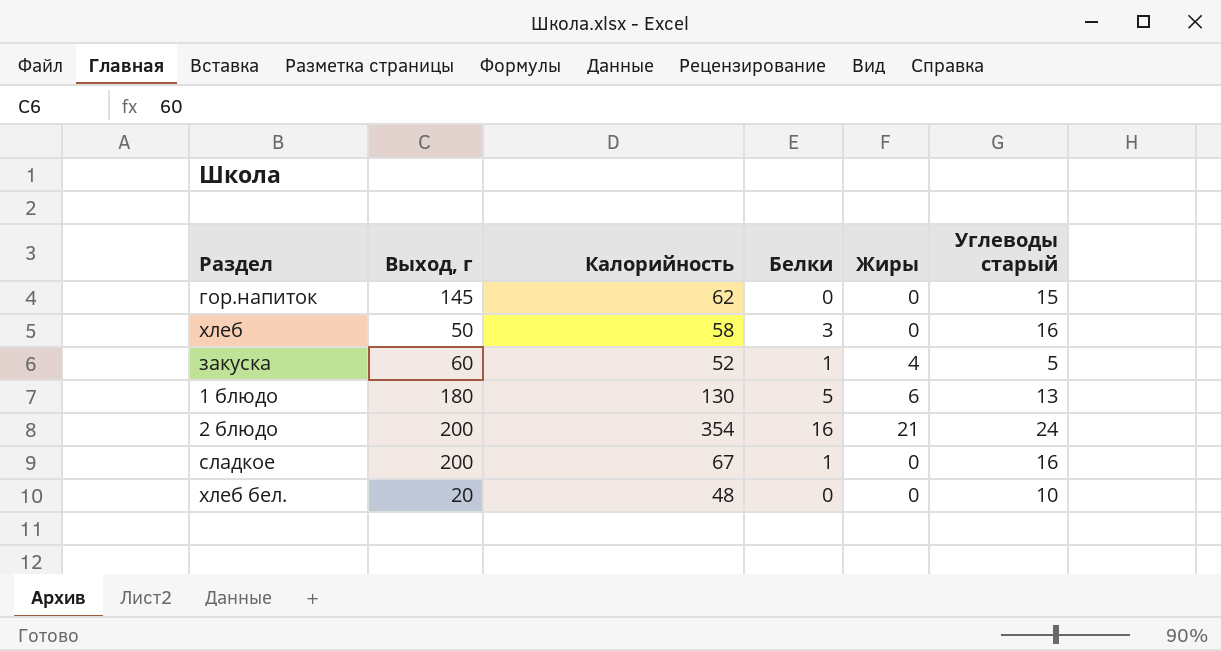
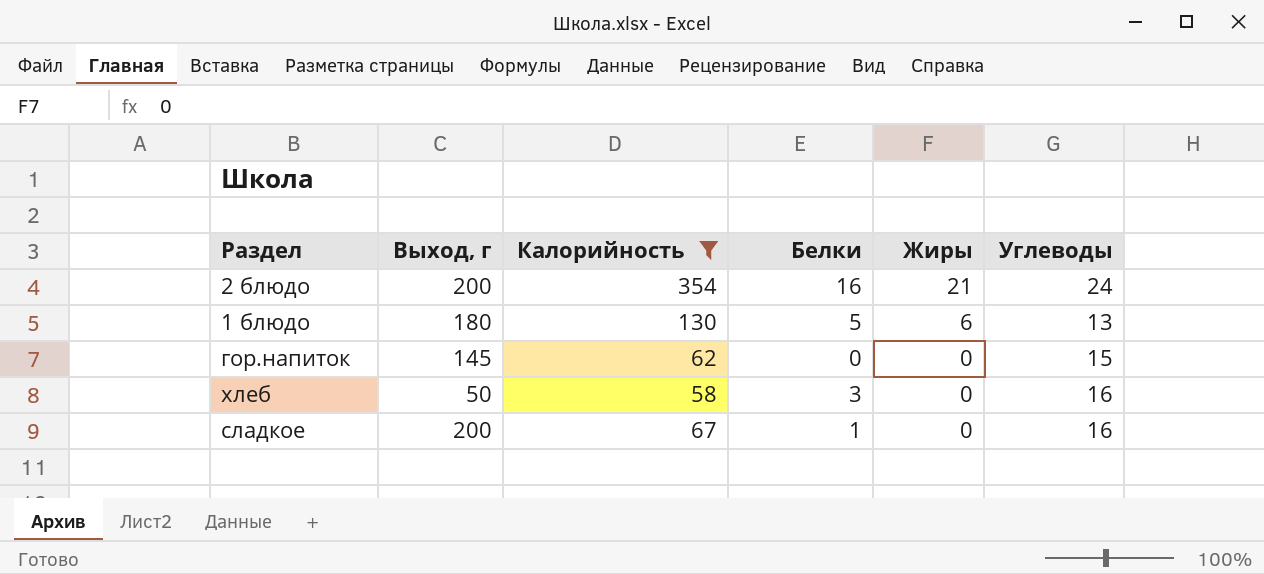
filter: none -> Калорийность >= 58
row order: none -> Жиры descending
column name: Углеводы старый -> Углеводы

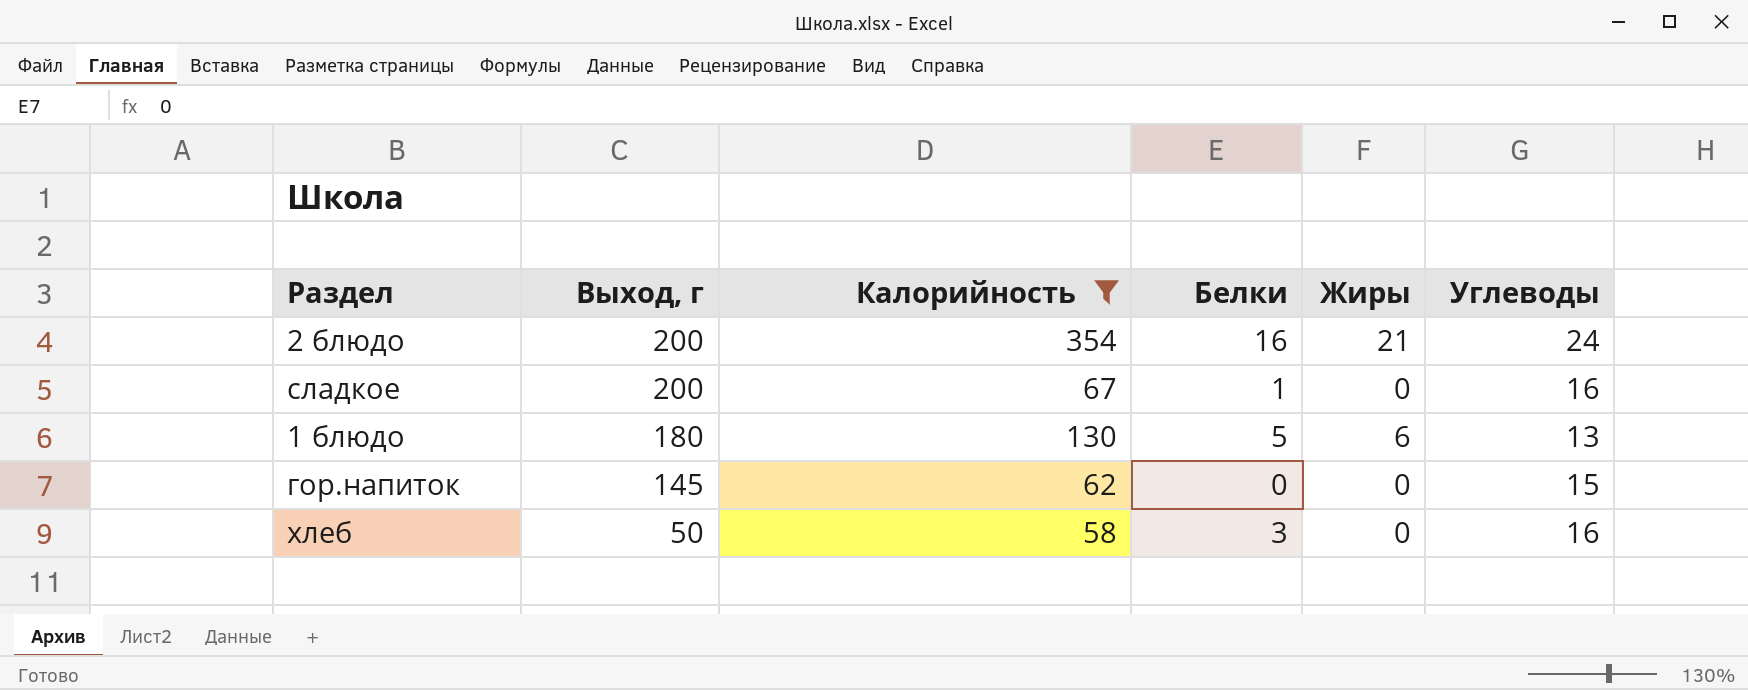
row order: Жиры descending -> Выход, г descending

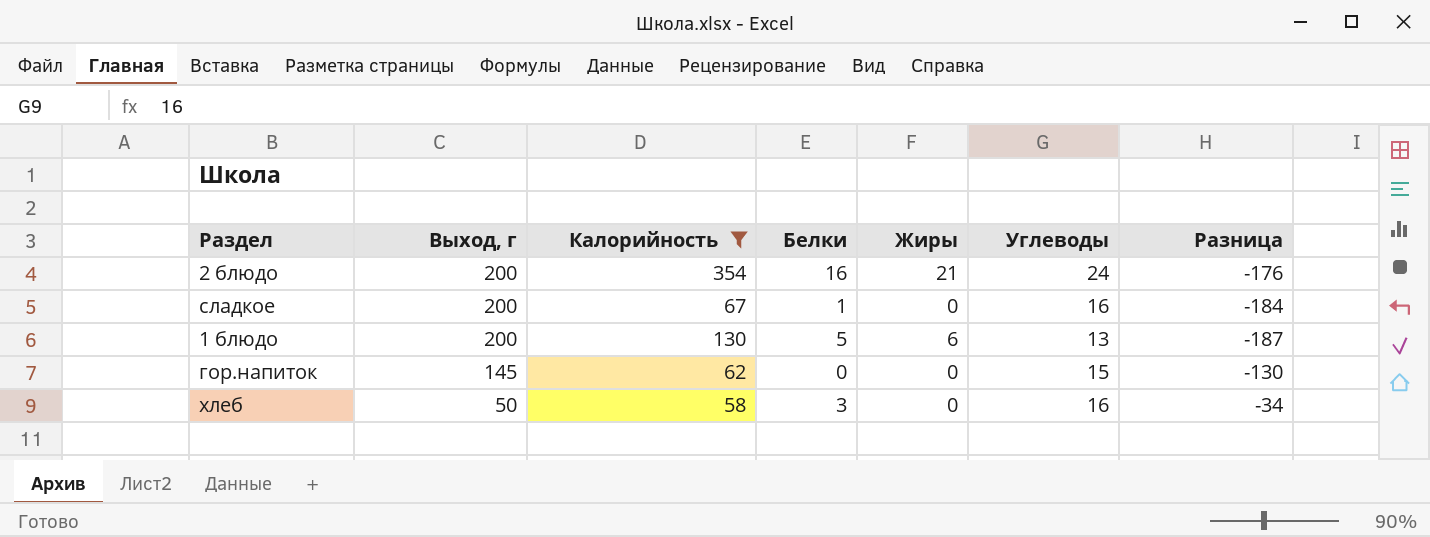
column Разница | formula: none -> [Углеводы] - [Выход, г]
1 блюдо | Выход, г: 180 -> 200

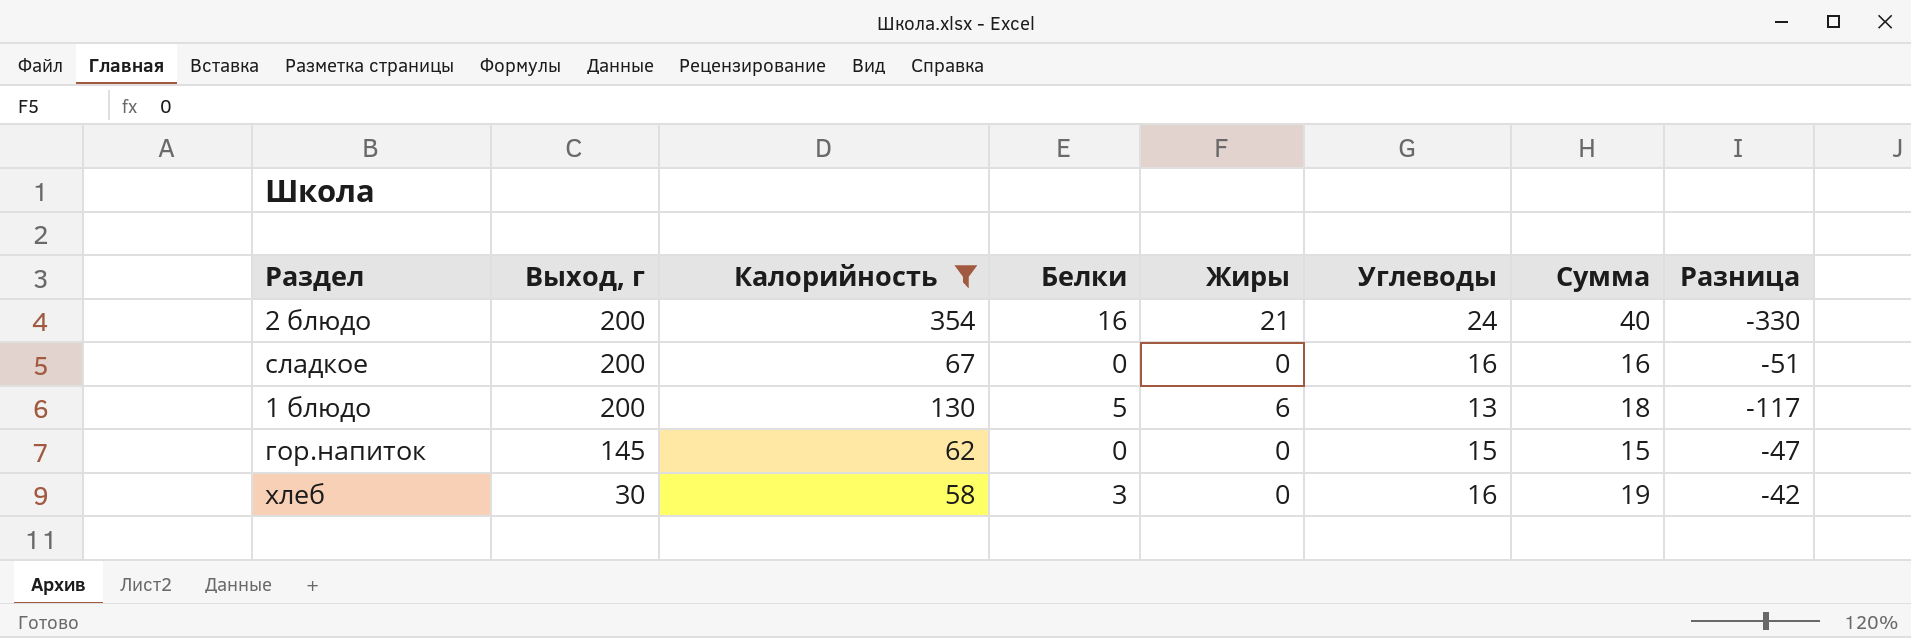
column Сумма | formula: none -> [Белки] + [Углеводы]
column Разница | formula: [Углеводы] - [Выход, г] -> [Углеводы] - [Калорийность]
сладкое | Белки: 1 -> 0
хлеб | Выход, г: 50 -> 30

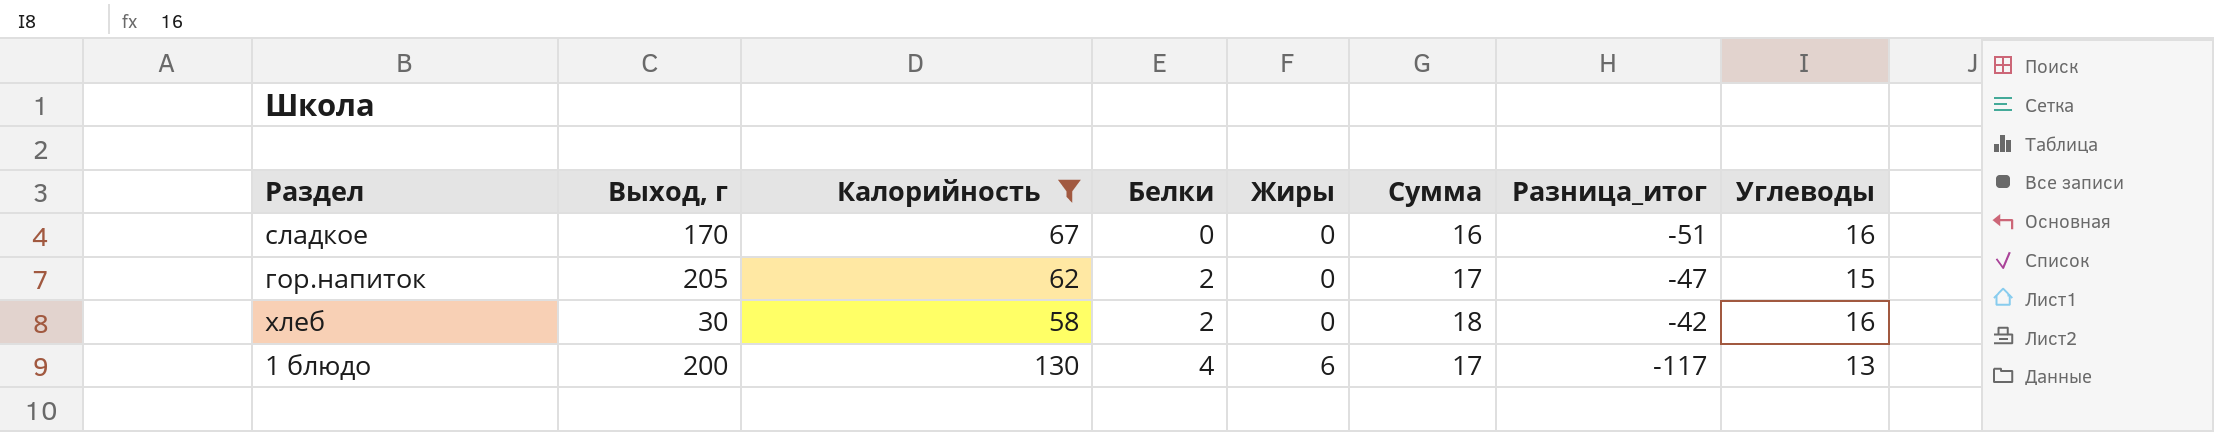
row order: Выход, г descending -> Белки ascending
column name: Разница -> Разница_итог
column Углеводы | position: 6 -> 8
row 2 блюдо: 200 | 354 | 16 | 21 | 24 | 40 | -330 -> none
сладкое | Выход, г: 200 -> 170
гор.напиток | Выход, г: 145 -> 205
гор.напиток | Белки: 0 -> 2
гор.напиток | Сумма: 15 -> 17
хлеб | Белки: 3 -> 2
хлеб | Сумма: 19 -> 18
1 блюдо | Белки: 5 -> 4
1 блюдо | Сумма: 18 -> 17

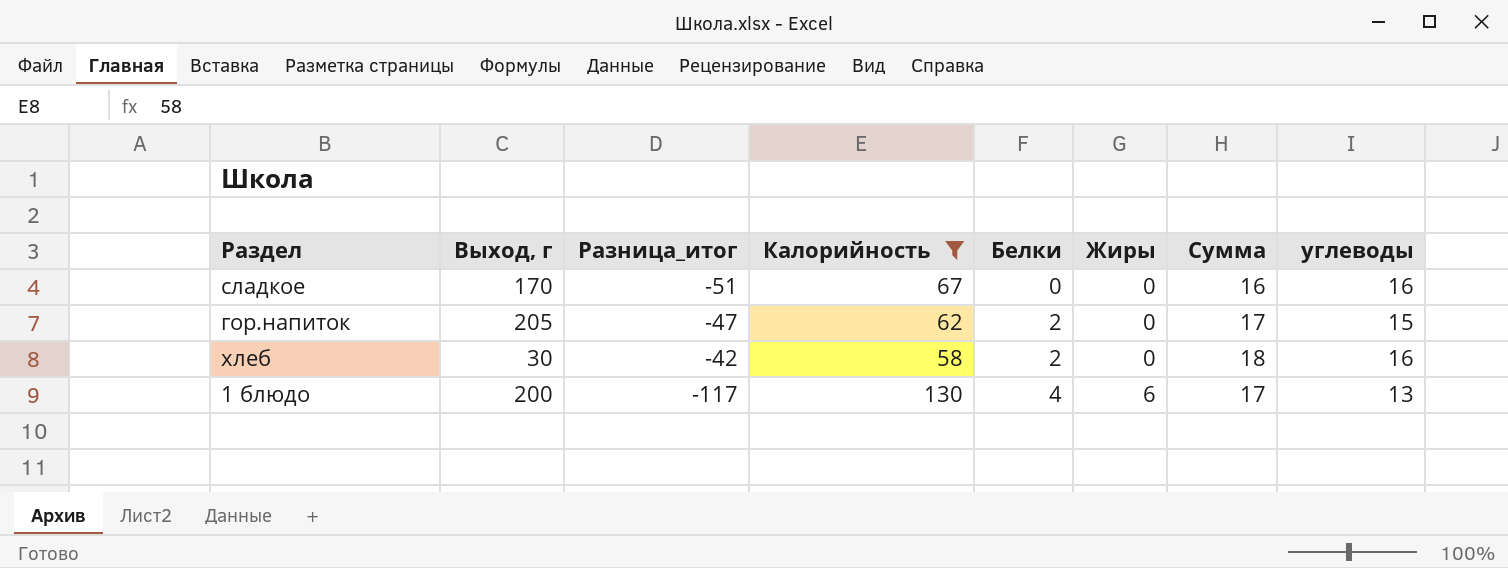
column Разница_итог | position: 7 -> 3
column name: Углеводы -> углеводы

